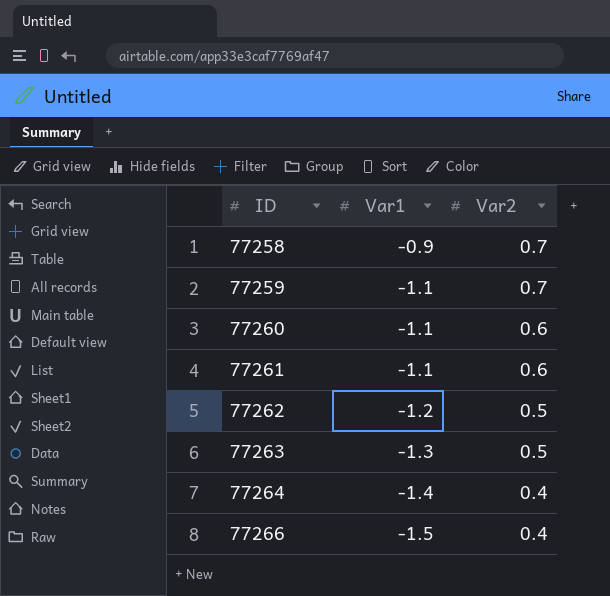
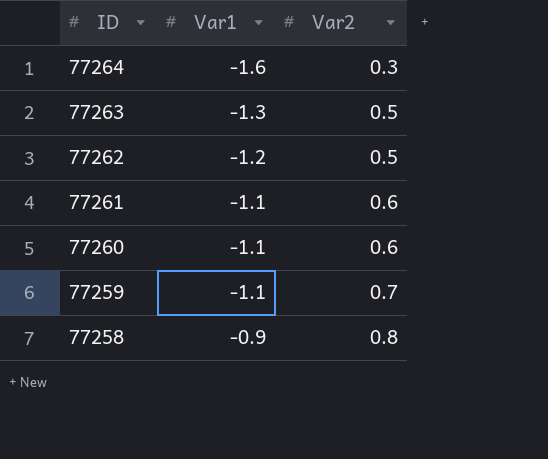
row order: ID ascending -> ID descending
row 77266: -1.5 | 0.4 -> none
77264 | Var1: -1.4 -> -1.6
77264 | Var2: 0.4 -> 0.3
77258 | Var2: 0.7 -> 0.8

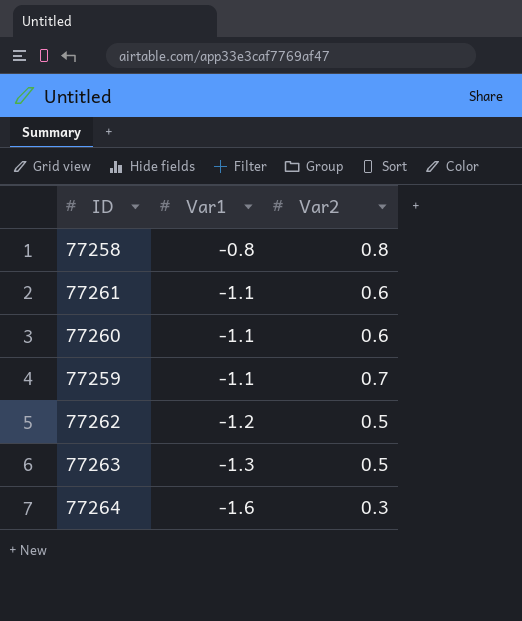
row order: ID descending -> Var1 descending
77258 | Var1: -0.9 -> -0.8

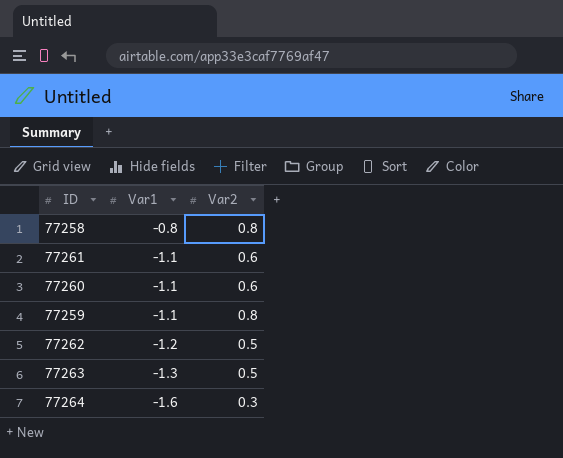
77259 | Var2: 0.7 -> 0.8

